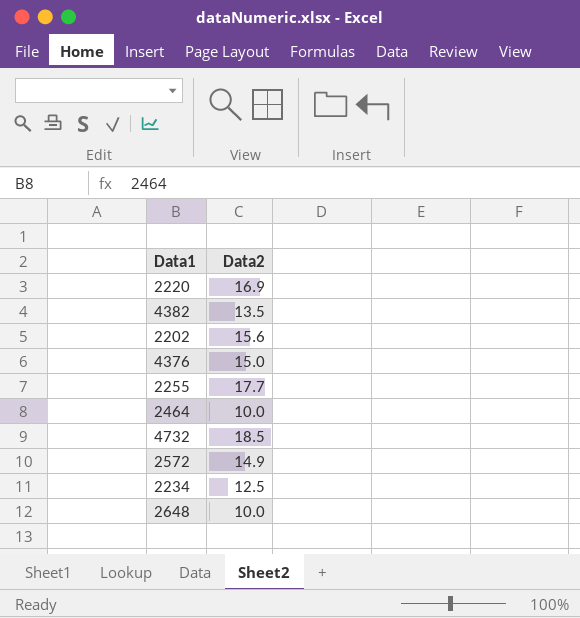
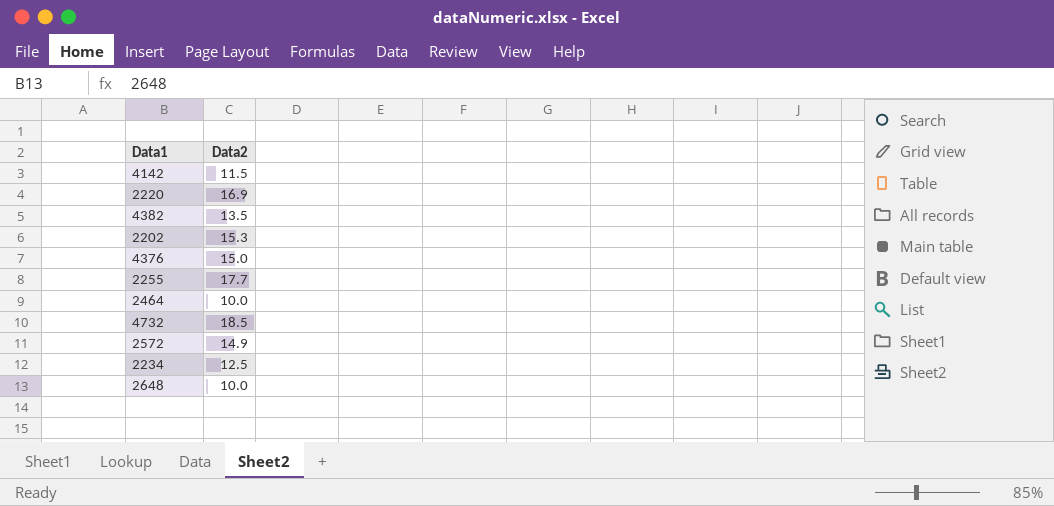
row 4142: none -> 11.5
2202 | Data2: 15.6 -> 15.3

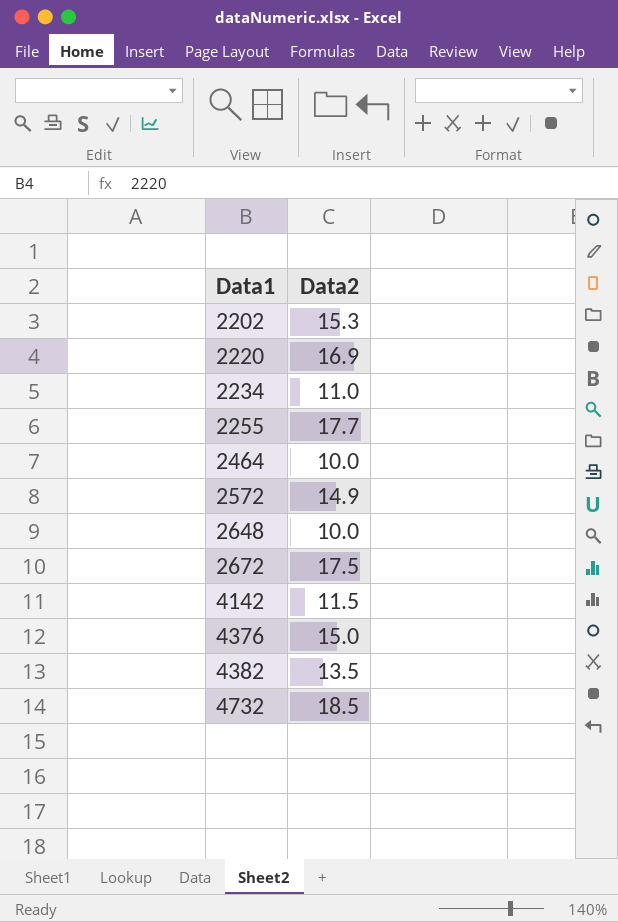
row order: none -> Data1 ascending
2234 | Data2: 12.5 -> 11.0
row 2672: none -> 17.5

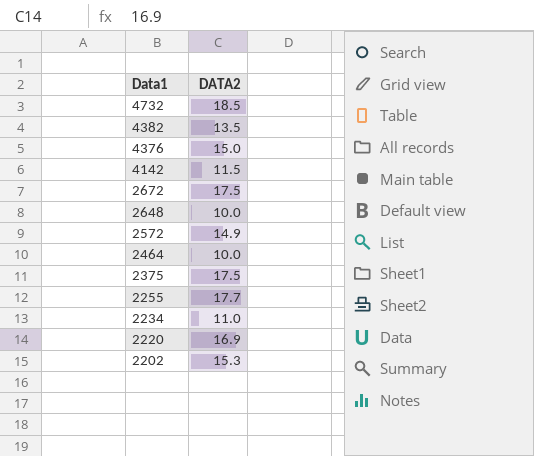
row order: Data1 ascending -> Data1 descending
column name: Data2 -> DATA2
row 2375: none -> 17.5

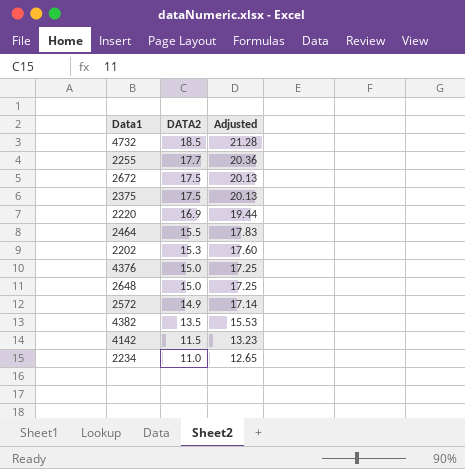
row order: Data1 descending -> DATA2 descending
column Adjusted | formula: none -> [DATA2] * 1.15
2464 | DATA2: 10.0 -> 15.5
2648 | DATA2: 10.0 -> 15.0

